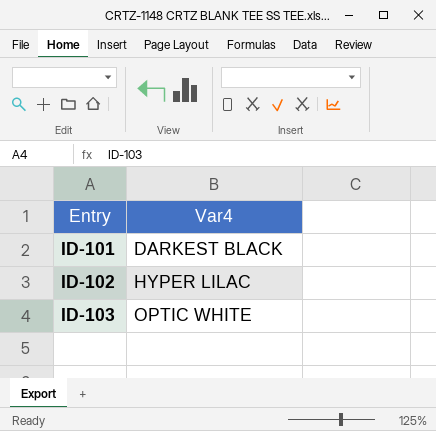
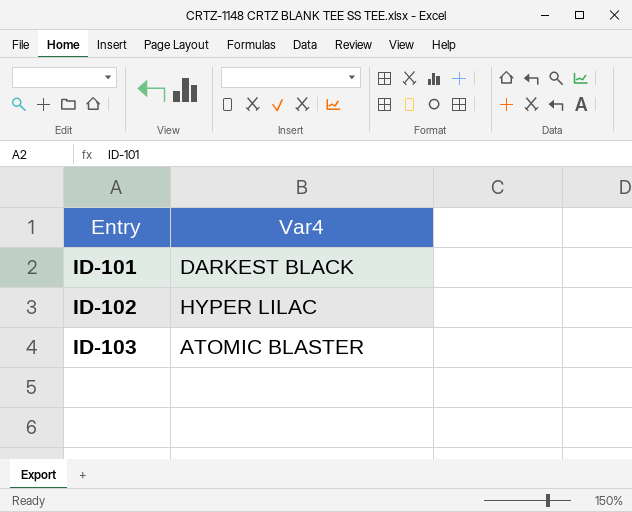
ID-103 | Var4: OPTIC WHITE -> ATOMIC BLASTER

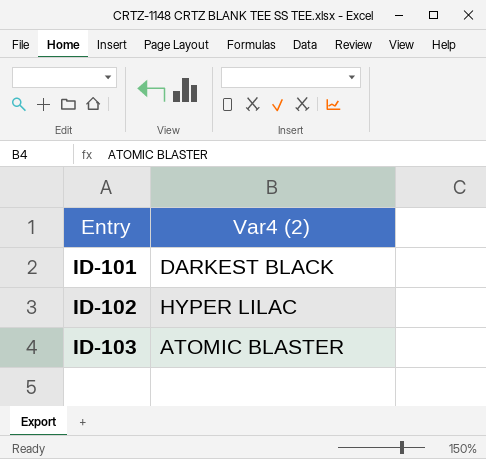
column name: Var4 -> Var4 (2)

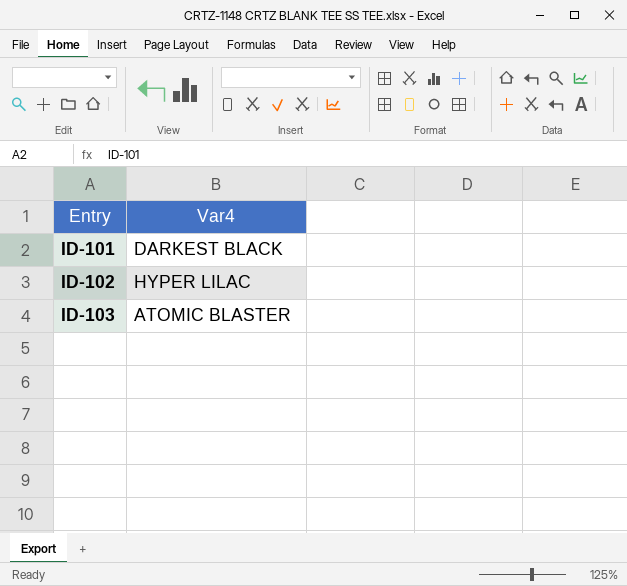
column name: Var4 (2) -> Var4

